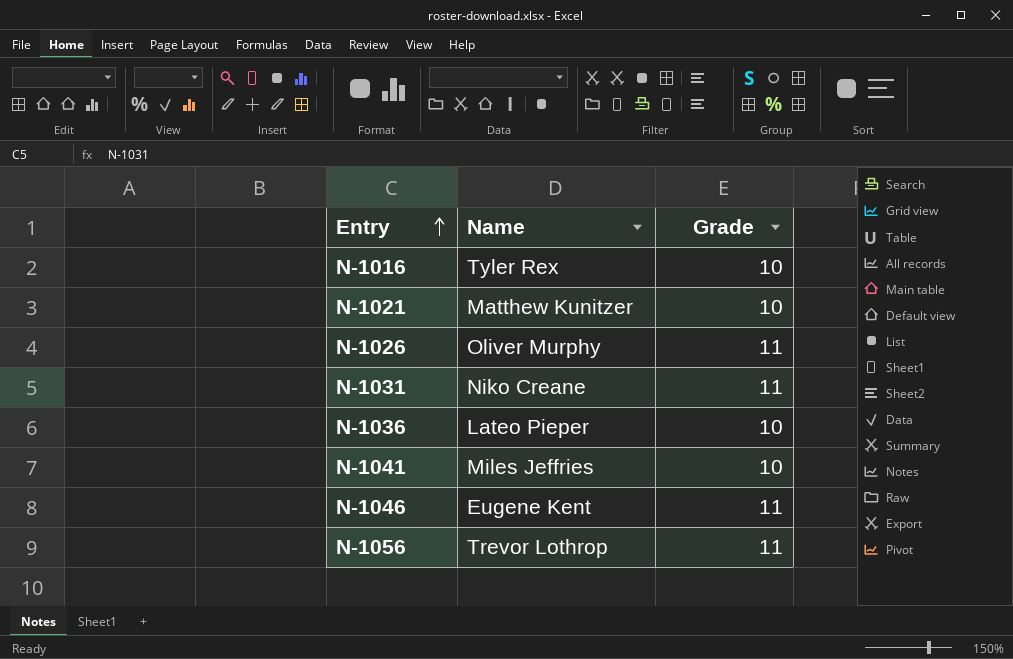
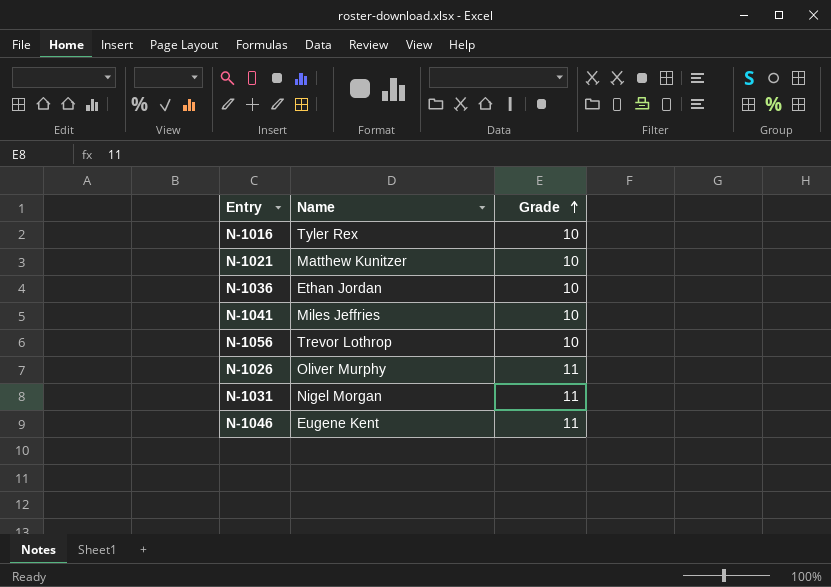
row order: Entry ascending -> Grade ascending
N-1036 | Name: Lateo Pieper -> Ethan Jordan
N-1056 | Grade: 11 -> 10
N-1031 | Name: Niko Creane -> Nigel Morgan

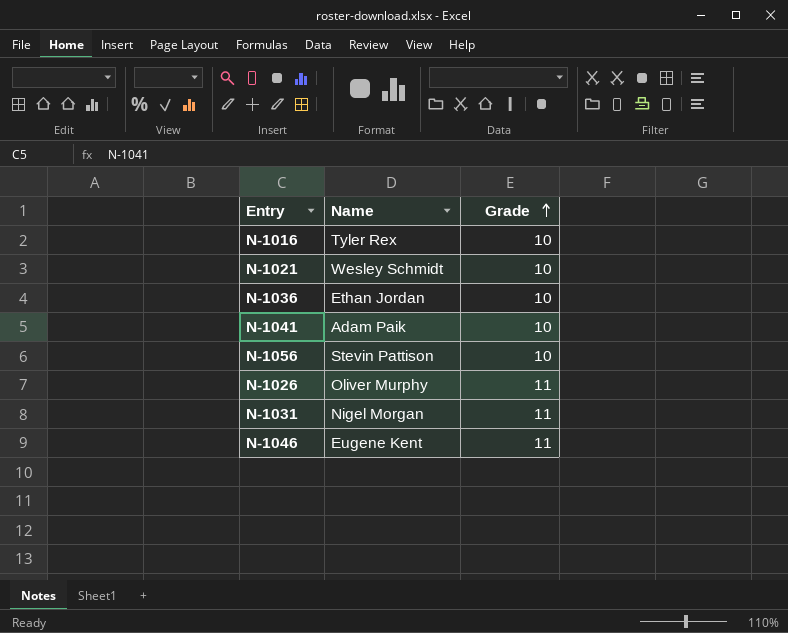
N-1021 | Name: Matthew Kunitzer -> Wesley Schmidt
N-1041 | Name: Miles Jeffries -> Adam Paik
N-1056 | Name: Trevor Lothrop -> Stevin Pattison

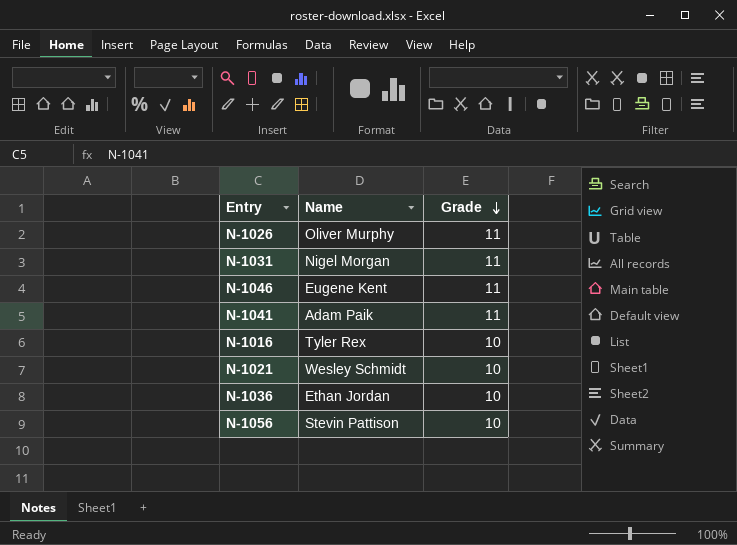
row order: Grade ascending -> Grade descending
N-1041 | Grade: 10 -> 11

